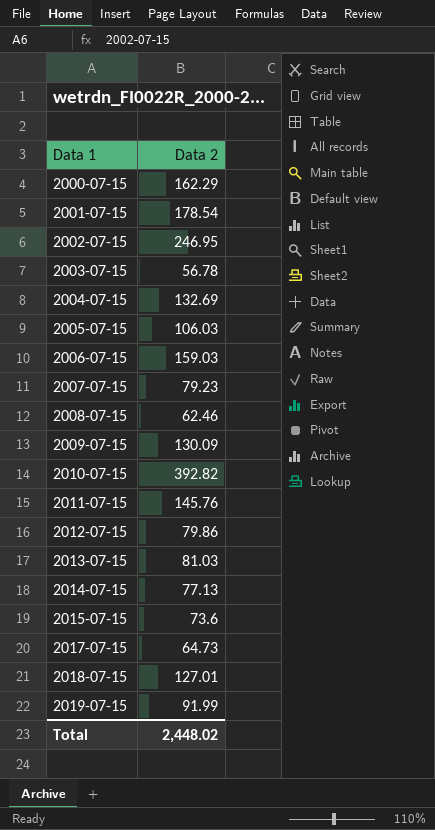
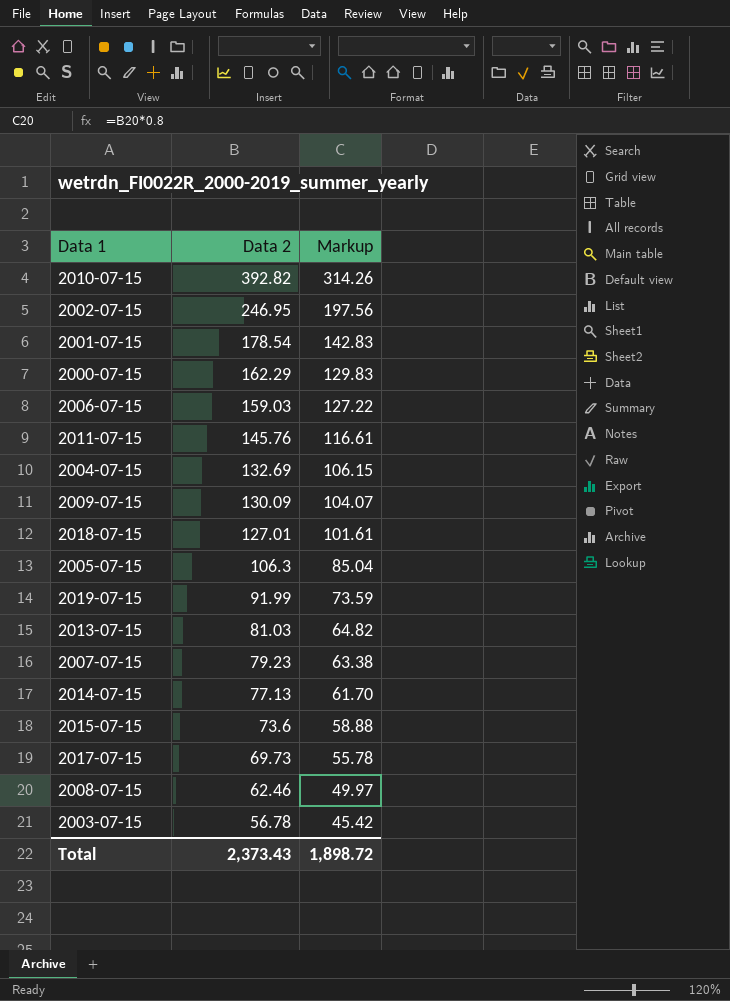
row order: Data 1 ascending -> Data 2 descending
column Markup | formula: none -> [Data 2] * 0.8
row 2012-07-15: 79.86 -> none
2005-07-15 | Data 2: 106.03 -> 106.3
2017-07-15 | Data 2: 64.73 -> 69.73
Total | Data 2: 2,448.02 -> 2,373.43

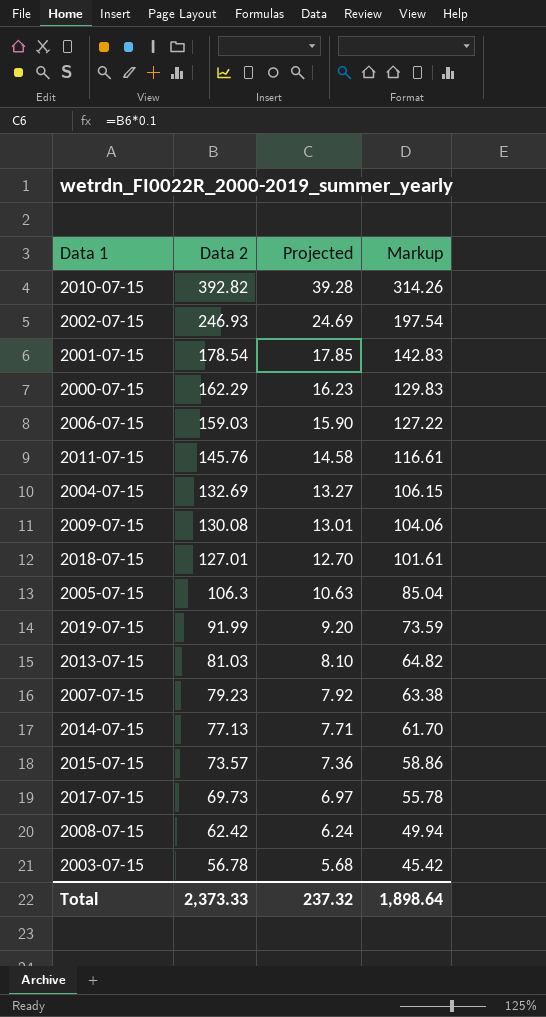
column Projected | formula: none -> [Data 2] * 0.1
2002-07-15 | Data 2: 246.95 -> 246.93
2002-07-15 | Markup: 197.56 -> 197.54
2009-07-15 | Data 2: 130.09 -> 130.08
2009-07-15 | Markup: 104.07 -> 104.06
2015-07-15 | Data 2: 73.6 -> 73.57
2015-07-15 | Markup: 58.88 -> 58.86
2008-07-15 | Data 2: 62.46 -> 62.42
2008-07-15 | Markup: 49.97 -> 49.94
Total | Data 2: 2,373.43 -> 2,373.33
Total | Markup: 1,898.72 -> 1,898.64

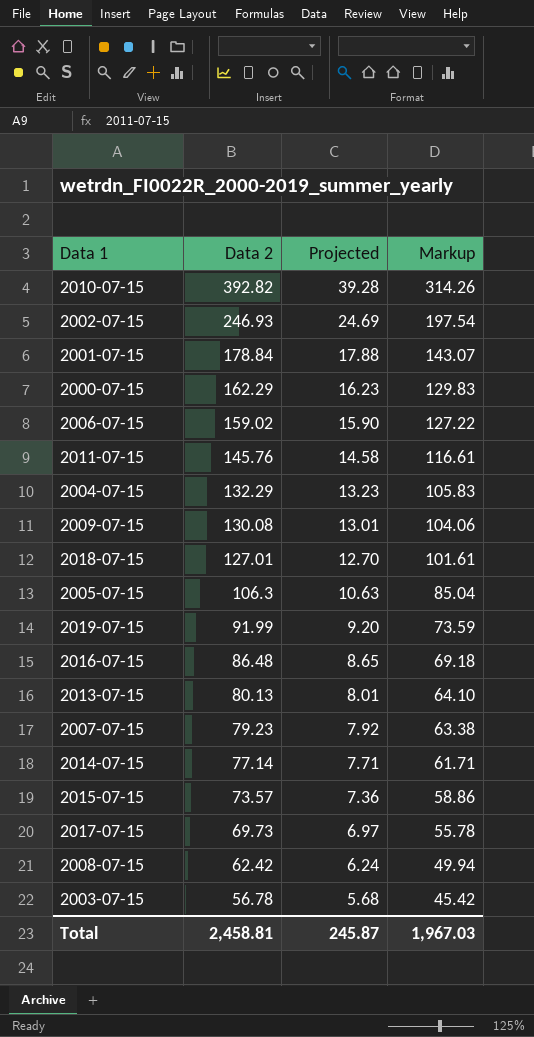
2001-07-15 | Data 2: 178.54 -> 178.84
2001-07-15 | Projected: 17.85 -> 17.88
2001-07-15 | Markup: 142.83 -> 143.07
2006-07-15 | Data 2: 159.03 -> 159.02
2004-07-15 | Data 2: 132.69 -> 132.29
2004-07-15 | Projected: 13.27 -> 13.23
2004-07-15 | Markup: 106.15 -> 105.83
row 2016-07-15: none -> 86.48 | 8.65 | 69.18
2013-07-15 | Data 2: 81.03 -> 80.13
2013-07-15 | Projected: 8.10 -> 8.01
2013-07-15 | Markup: 64.82 -> 64.10
2014-07-15 | Data 2: 77.13 -> 77.14
2014-07-15 | Markup: 61.70 -> 61.71
Total | Data 2: 2,373.33 -> 2,458.81
Total | Projected: 237.32 -> 245.87
Total | Markup: 1,898.64 -> 1,967.03

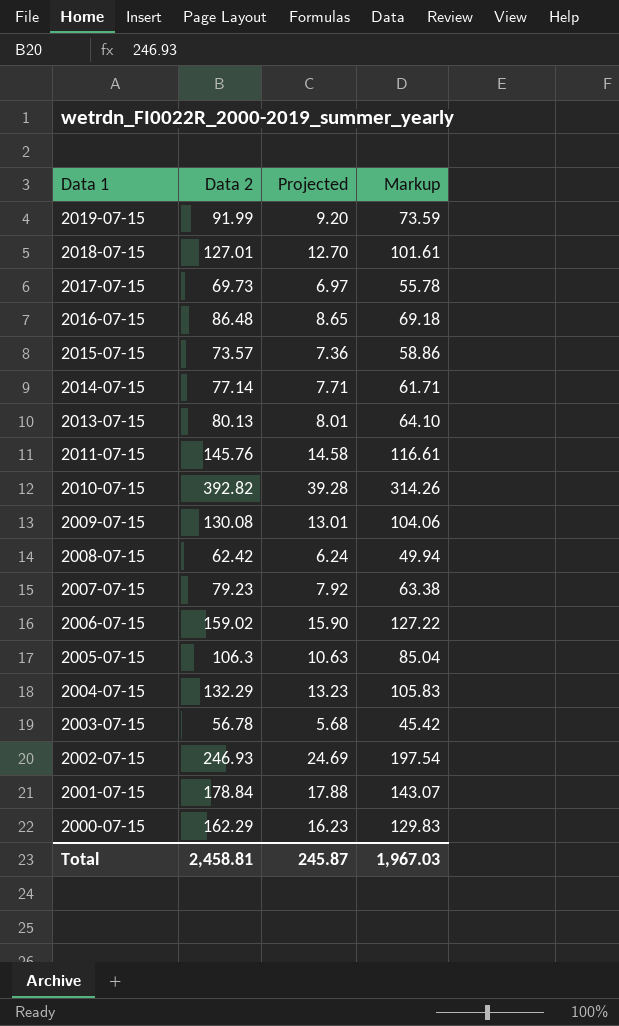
row order: Data 2 descending -> Data 1 descending

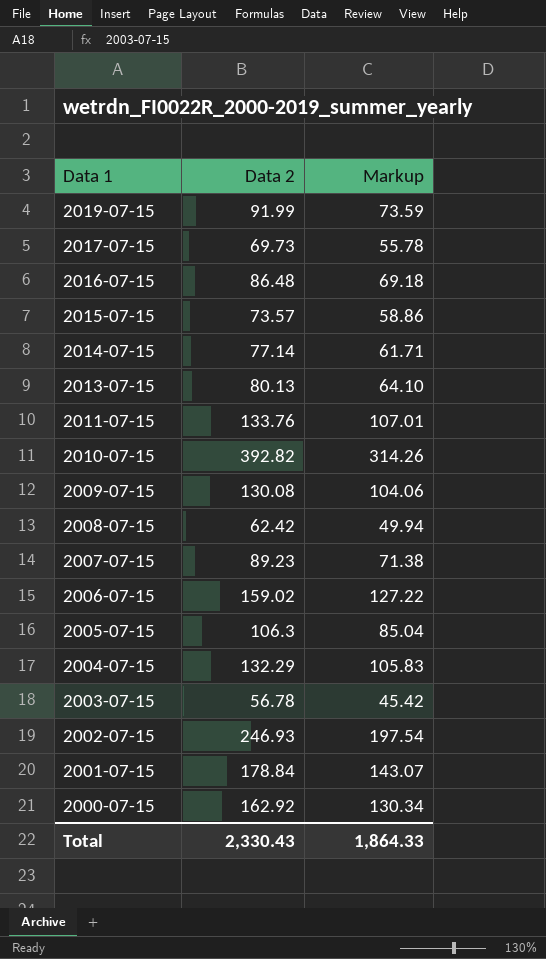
column Projected | formula: [Data 2] * 0.1 -> none
row 2018-07-15: 127.01 | 12.70 | 101.61 -> none
2011-07-15 | Data 2: 145.76 -> 133.76
2011-07-15 | Markup: 116.61 -> 107.01
2007-07-15 | Data 2: 79.23 -> 89.23
2007-07-15 | Markup: 63.38 -> 71.38
2000-07-15 | Data 2: 162.29 -> 162.92
2000-07-15 | Markup: 129.83 -> 130.34
Total | Data 2: 2,458.81 -> 2,330.43
Total | Markup: 1,967.03 -> 1,864.33

